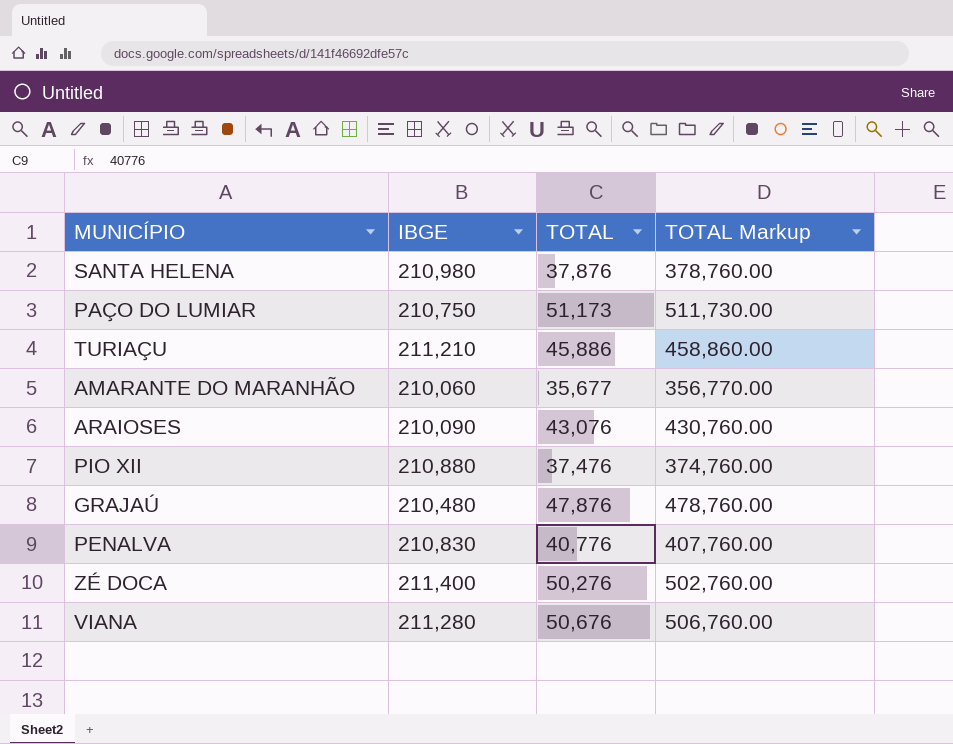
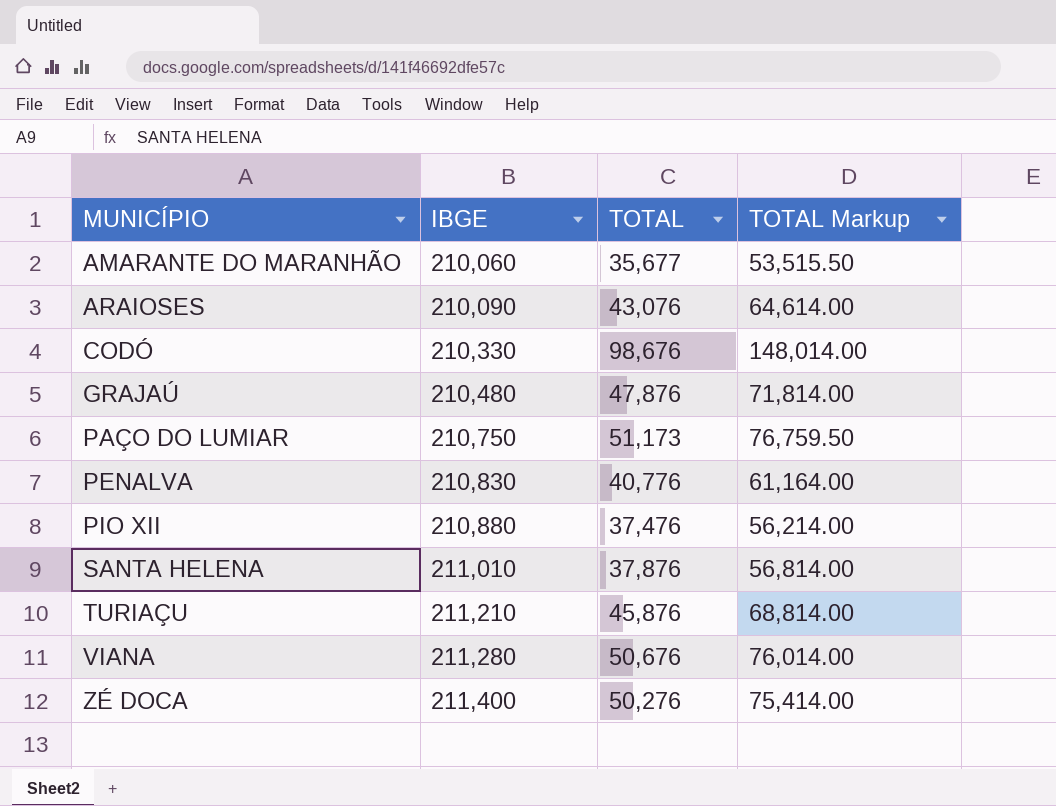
row order: none -> MUNICÍPIO ascending
column TOTAL Markup | formula: [TOTAL] * 10 -> [TOTAL] * 1.5
row CODÓ: none -> 210,330 | 98,676 | 148,014.00
SANTA HELENA | IBGE: 210,980 -> 211,010
TURIAÇU | TOTAL: 45,886 -> 45,876

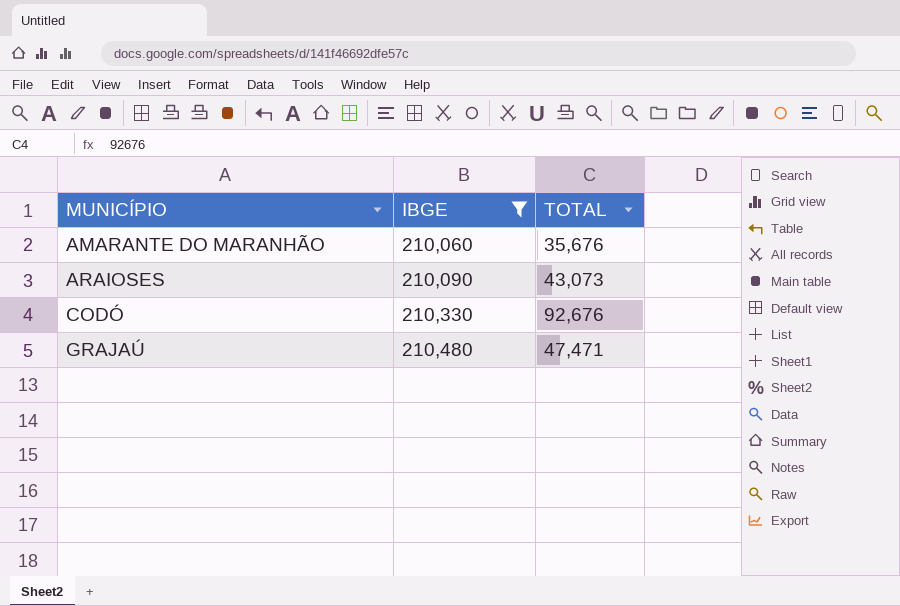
filter: none -> IBGE <= 210,480
column TOTAL Markup | formula: [TOTAL] * 1.5 -> none
AMARANTE DO MARANHÃO | TOTAL: 35,677 -> 35,676
ARAIOSES | TOTAL: 43,076 -> 43,073
CODÓ | TOTAL: 98,676 -> 92,676
GRAJAÚ | TOTAL: 47,876 -> 47,471

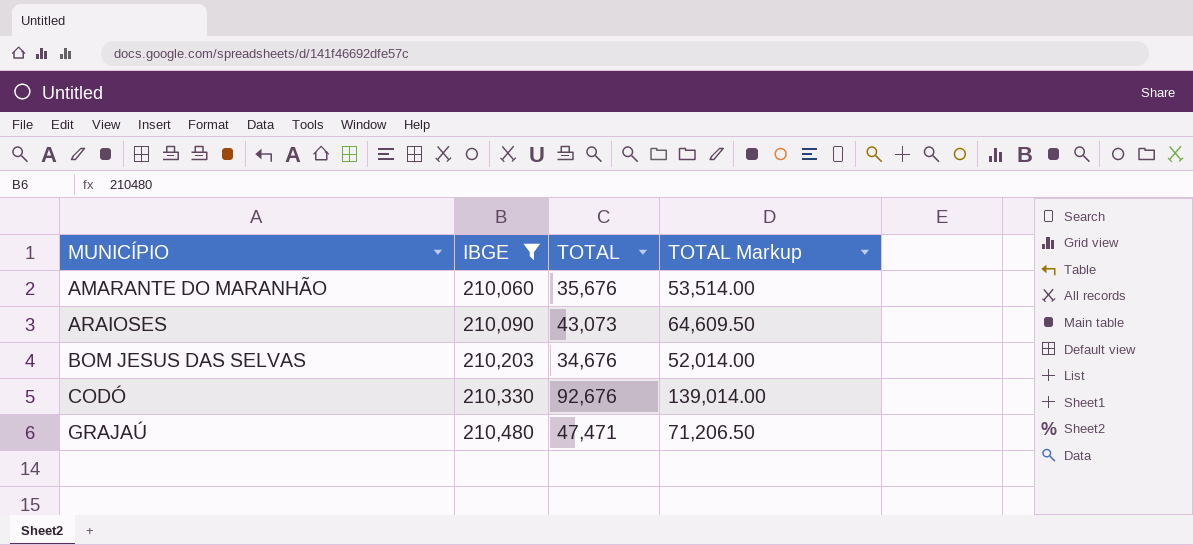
column TOTAL Markup | formula: none -> [TOTAL] * 1.5
row BOM JESUS DAS SELVAS: none -> 210,203 | 34,676 | 52,014.00

